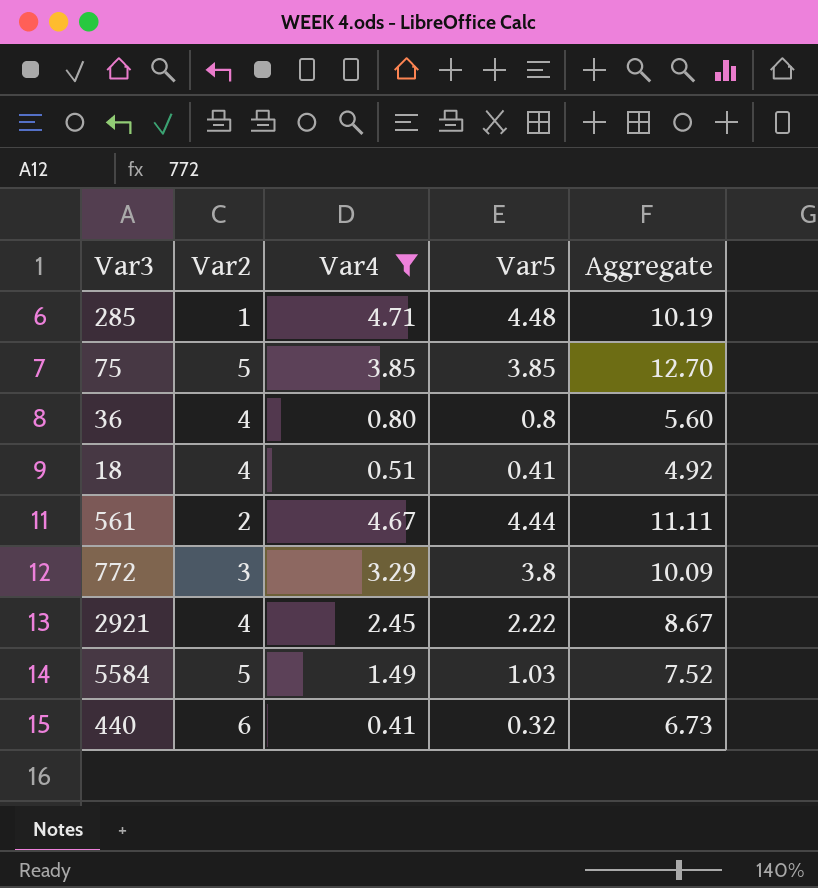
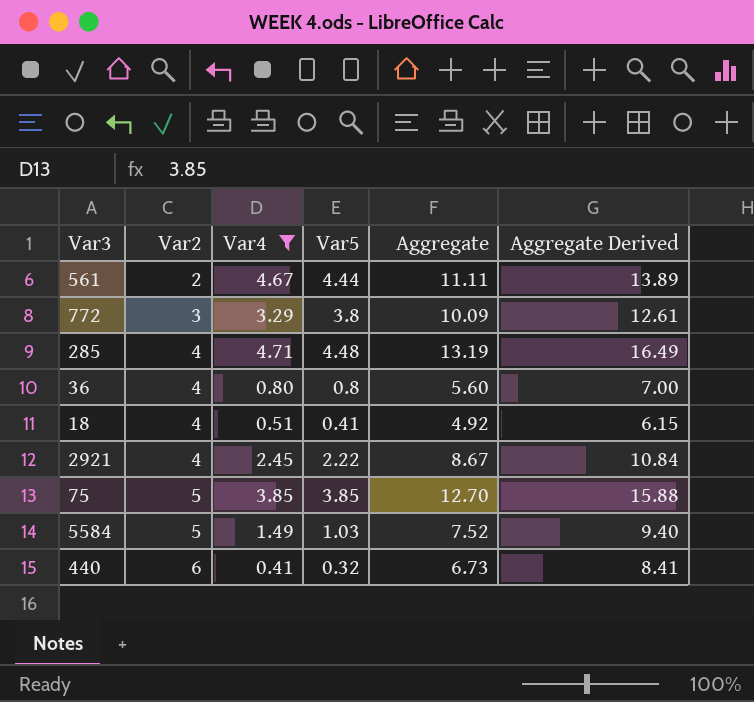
row order: none -> Var2 ascending
column Aggregate Derived | formula: none -> [Aggregate] * 1.25
285 | Var2: 1 -> 4
285 | Aggregate: 10.19 -> 13.19

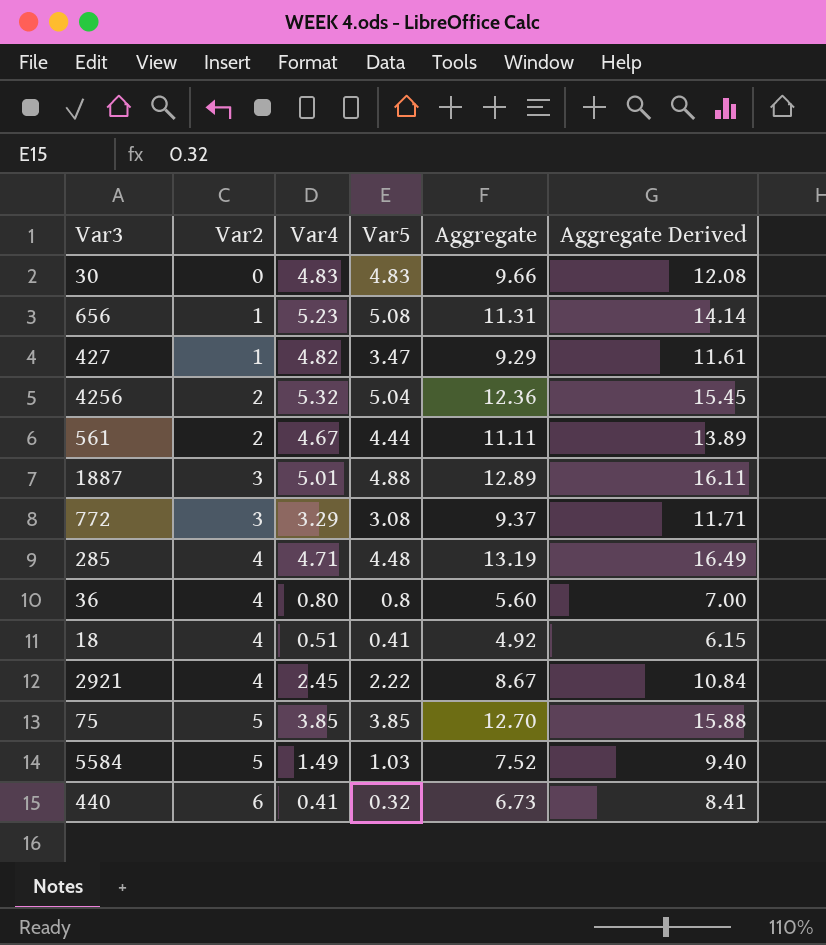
filter: Var4 <= 4.71 -> none
772 | Var5: 3.8 -> 3.08
772 | Aggregate: 10.09 -> 9.37
772 | Aggregate Derived: 12.61 -> 11.71

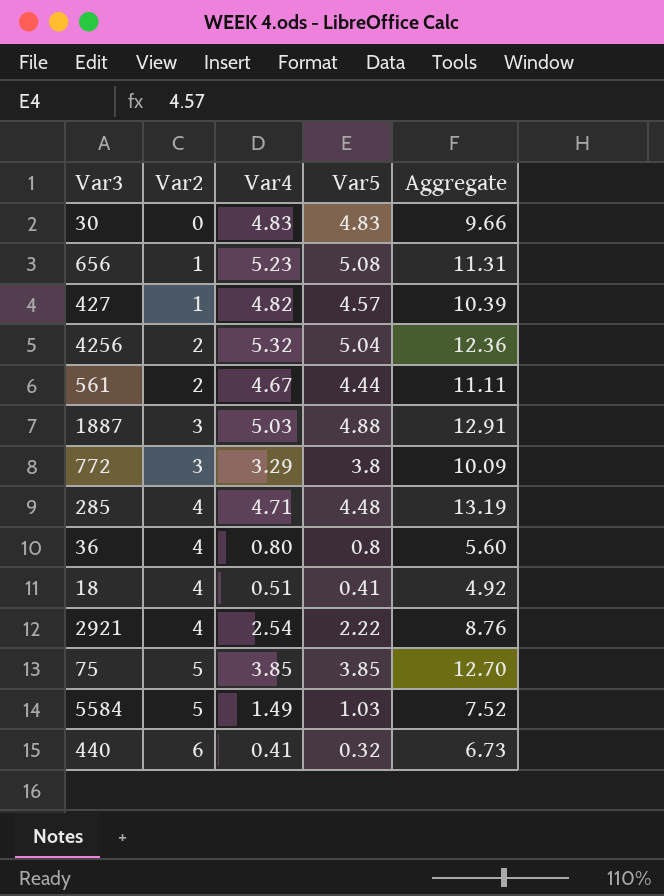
column Aggregate Derived | formula: [Aggregate] * 1.25 -> none
427 | Var5: 3.47 -> 4.57
427 | Aggregate: 9.29 -> 10.39
1887 | Var4: 5.01 -> 5.03
1887 | Aggregate: 12.89 -> 12.91
772 | Var5: 3.08 -> 3.8
772 | Aggregate: 9.37 -> 10.09
2921 | Var4: 2.45 -> 2.54
2921 | Aggregate: 8.67 -> 8.76

